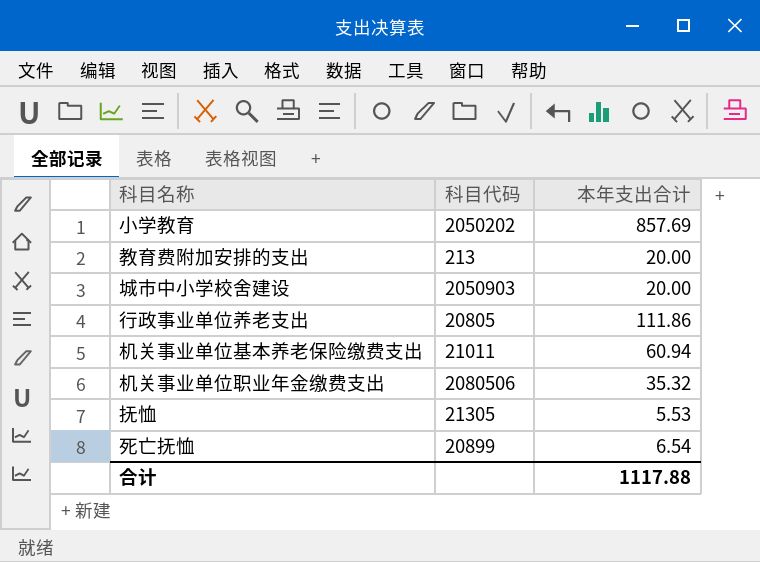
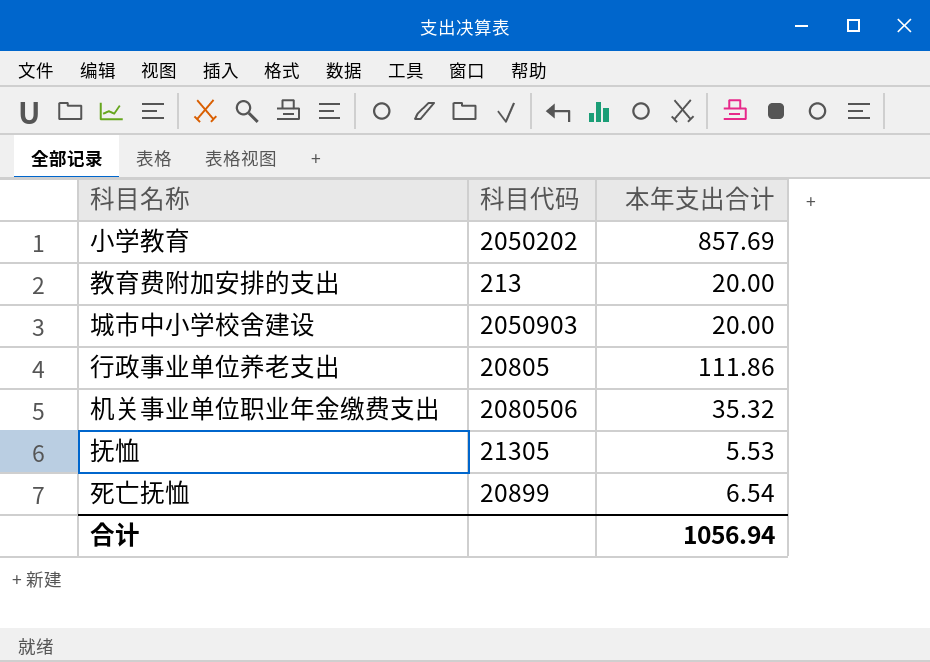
row 机关事业单位基本养老保险缴费支出: 21011 | 60.94 -> none
合计 | 本年支出合计: 1117.88 -> 1056.94

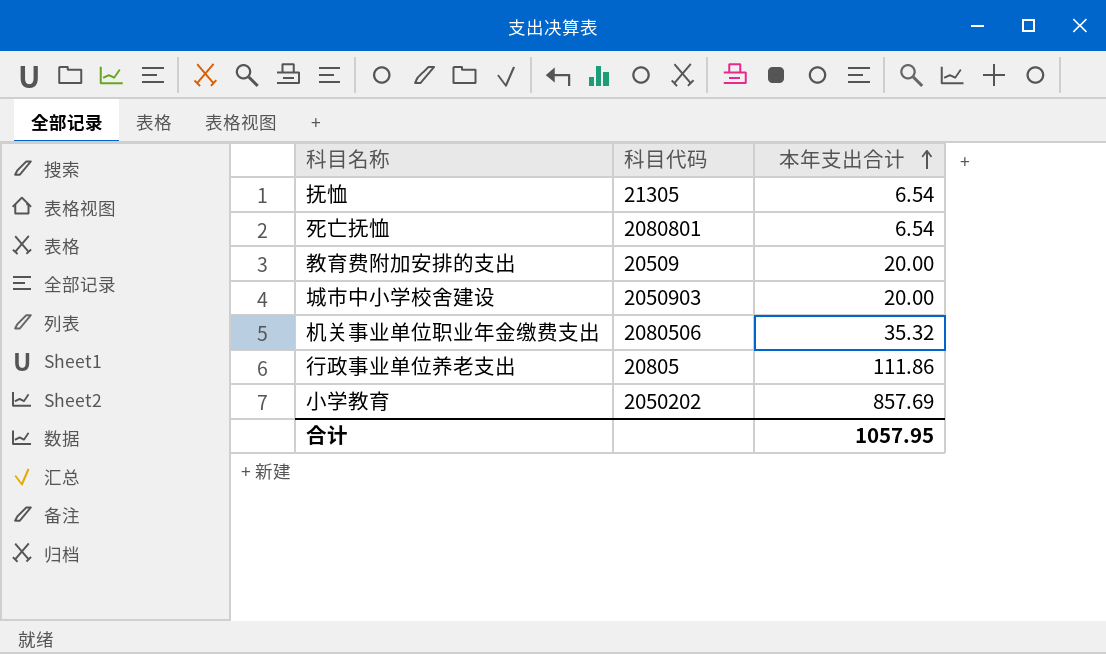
row order: none -> 本年支出合计 ascending
抚恤 | 本年支出合计: 5.53 -> 6.54
死亡抚恤 | 科目代码: 20899 -> 2080801
教育费附加安排的支出 | 科目代码: 213 -> 20509
合计 | 本年支出合计: 1056.94 -> 1057.95

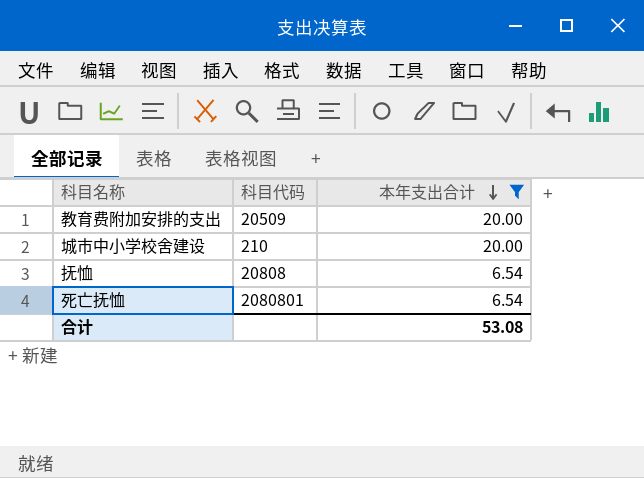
filter: none -> 本年支出合计 <= 20.00
row order: 本年支出合计 ascending -> 本年支出合计 descending
城市中小学校舍建设 | 科目代码: 2050903 -> 210
抚恤 | 科目代码: 21305 -> 20808
合计 | 本年支出合计: 1057.95 -> 53.08

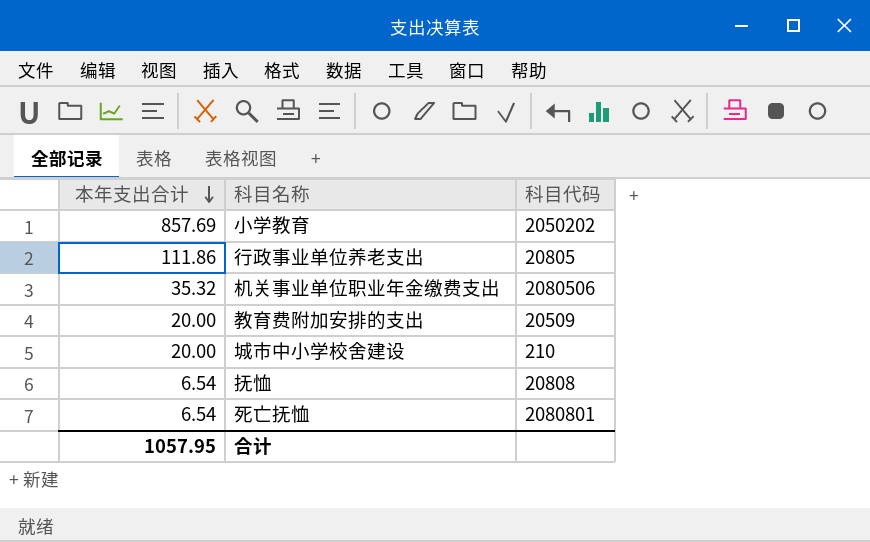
filter: 本年支出合计 <= 20.00 -> none
column 本年支出合计 | position: 3 -> 1
合计 | 本年支出合计: 53.08 -> 1057.95

